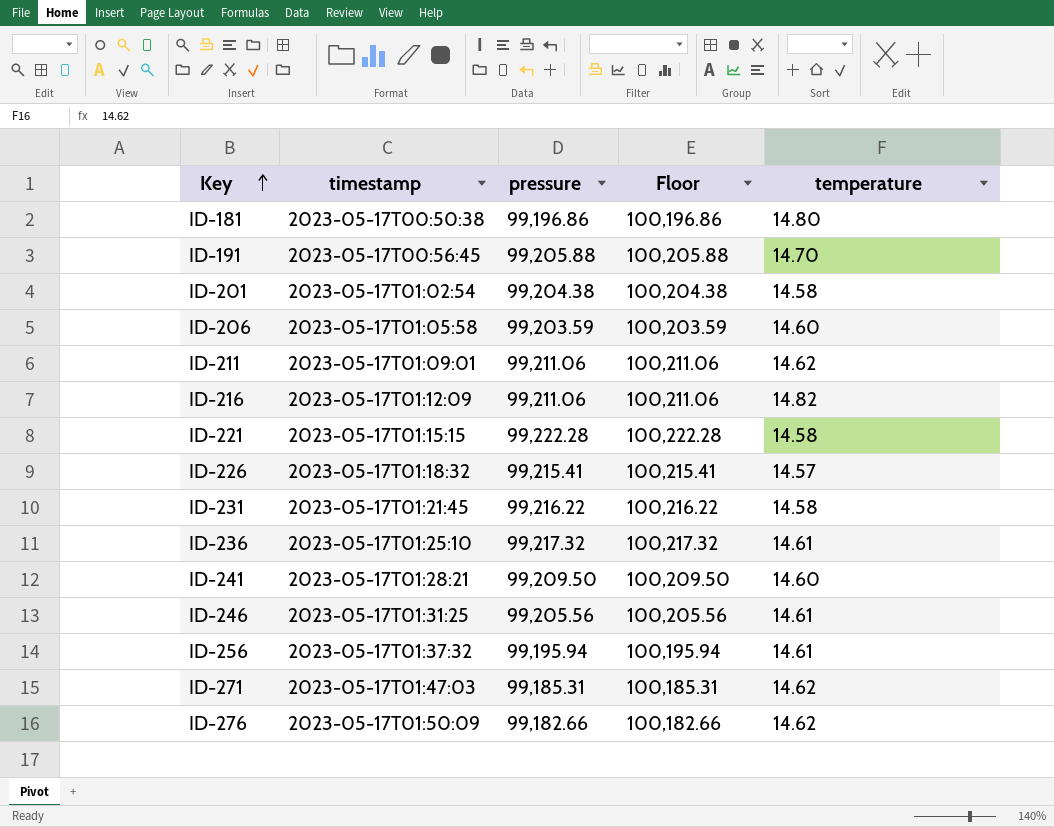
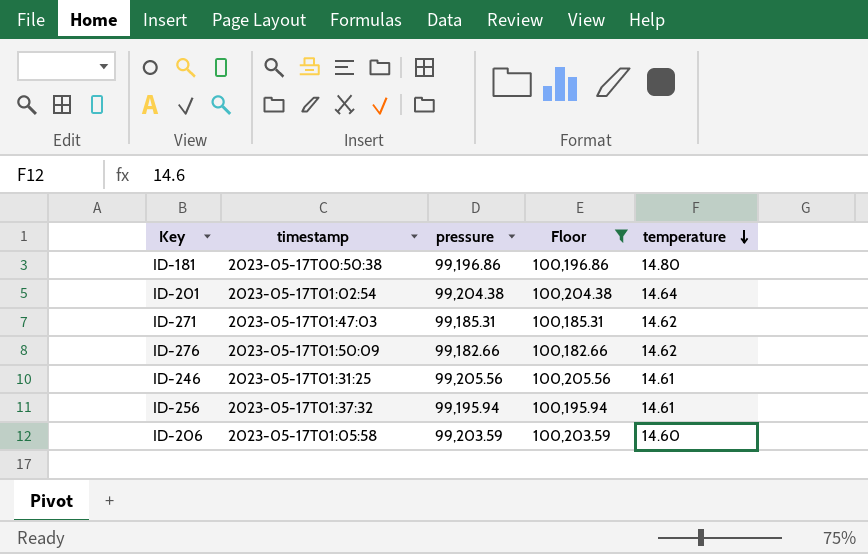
filter: none -> Floor <= 100,205.56
row order: Key ascending -> temperature descending
ID-201 | temperature: 14.58 -> 14.64

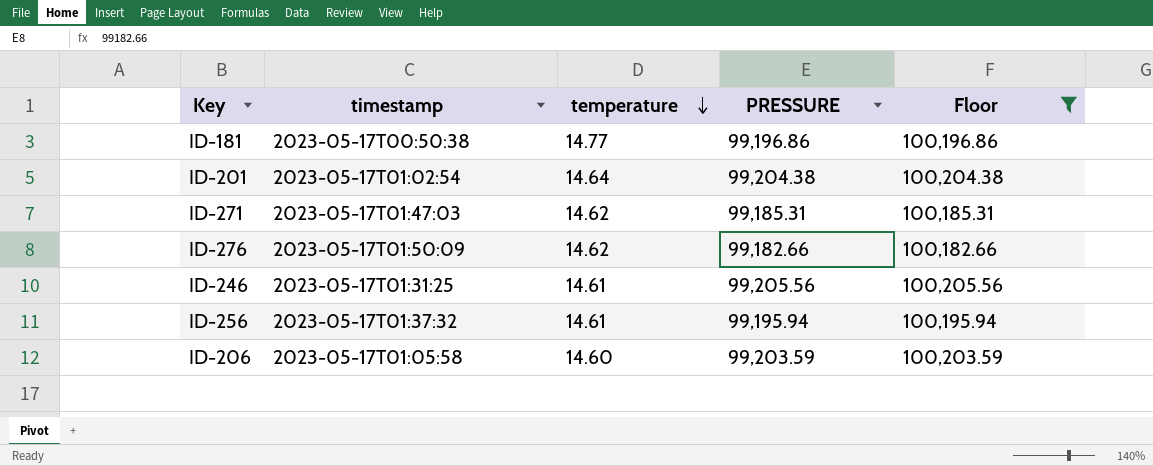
column temperature | position: 5 -> 3
column name: pressure -> PRESSURE
ID-181 | temperature: 14.80 -> 14.77

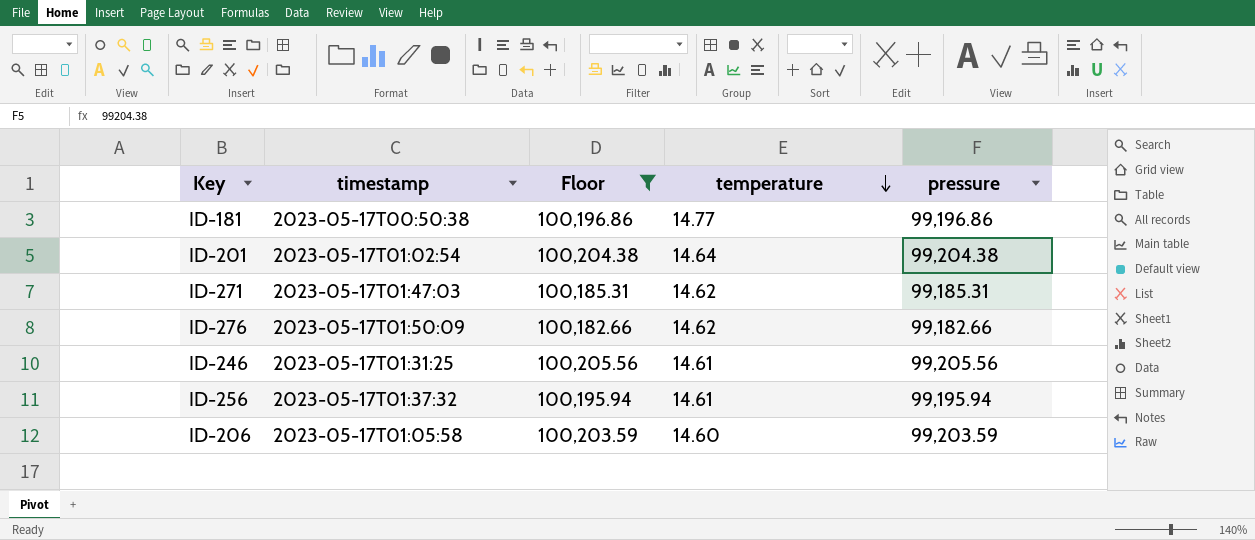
column Floor | position: 5 -> 3
column name: PRESSURE -> pressure

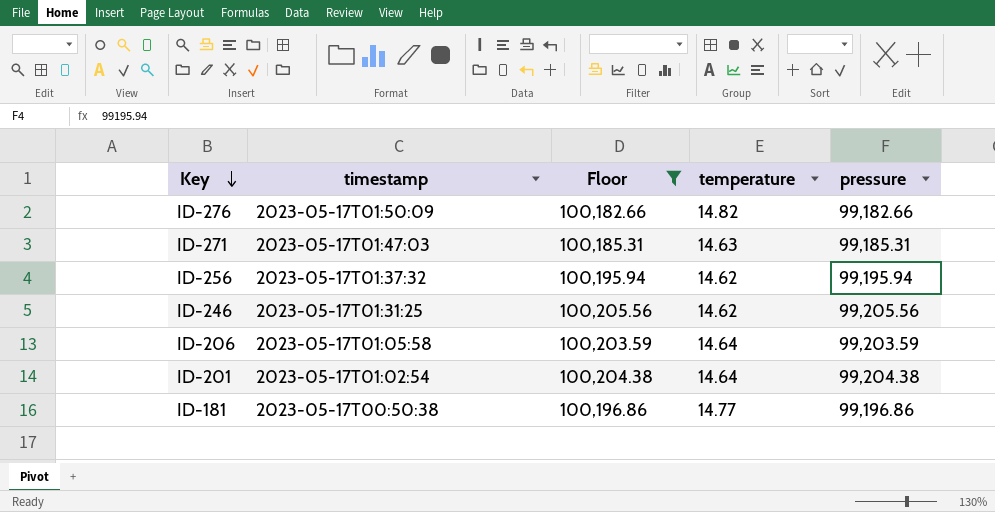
row order: temperature descending -> Key descending
ID-276 | temperature: 14.62 -> 14.82
ID-271 | temperature: 14.62 -> 14.63
ID-256 | temperature: 14.61 -> 14.62
ID-246 | temperature: 14.61 -> 14.62
ID-206 | temperature: 14.60 -> 14.64

